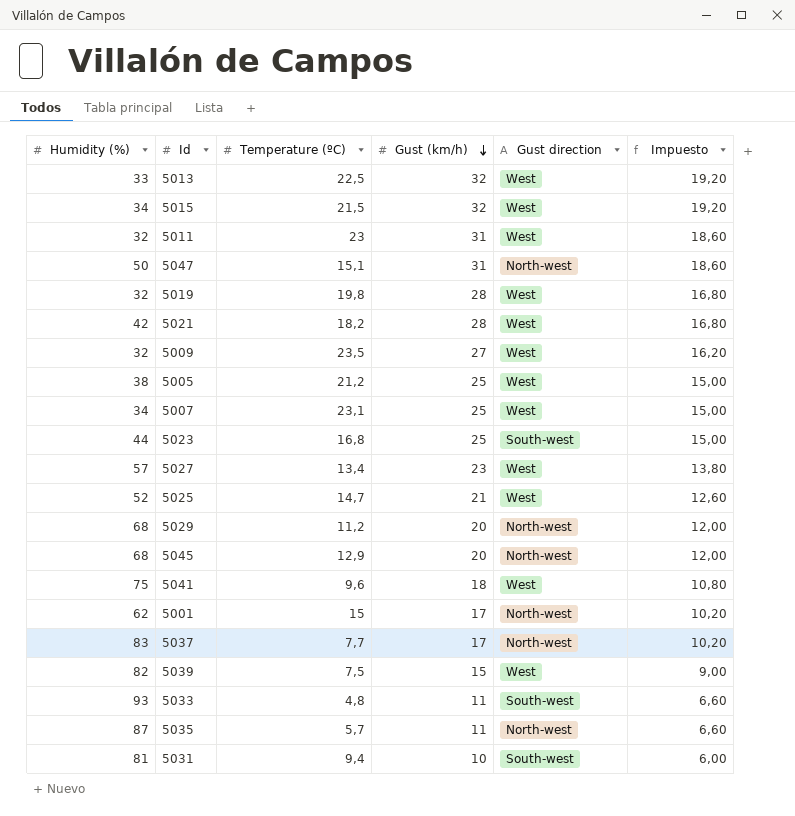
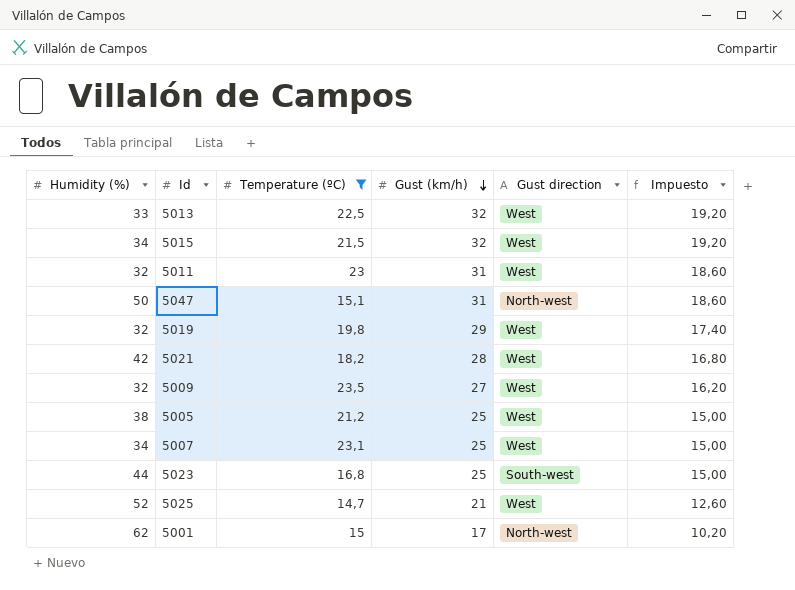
filter: none -> Temperature (ºC) >= 14,7
5019 | Gust (km/h): 28 -> 29
5019 | Impuesto: 16,80 -> 17,40

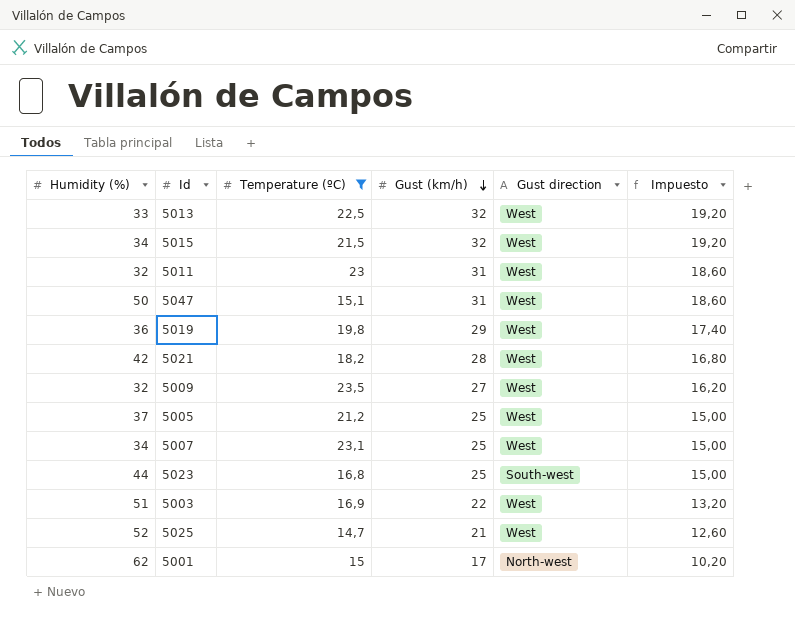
5047 | Gust direction: North-west -> West
5019 | Humidity (%): 32 -> 36
5005 | Humidity (%): 38 -> 37
row 5003: none -> 51 | 16,9 | 22 | West | 13,20

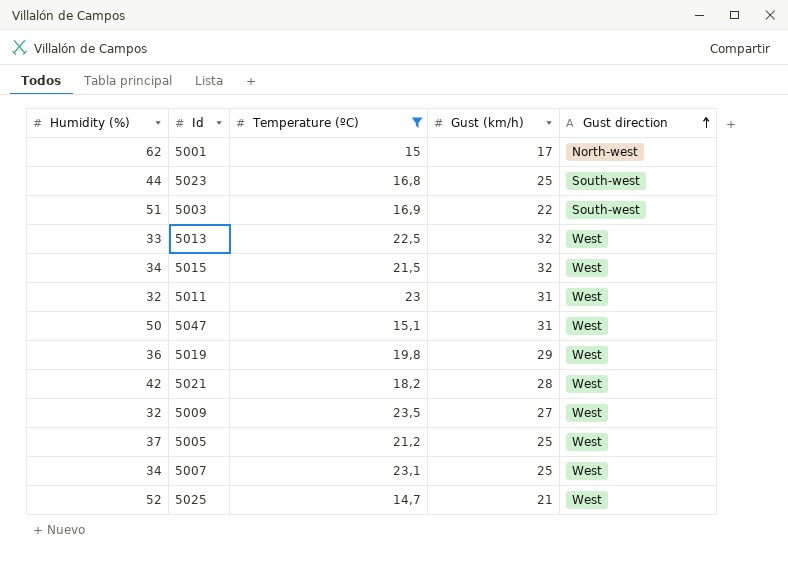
row order: Gust (km/h) descending -> Gust direction ascending
column Impuesto | formula: [Gust (km/h)] * 0,6 -> none
5003 | Gust direction: West -> South-west

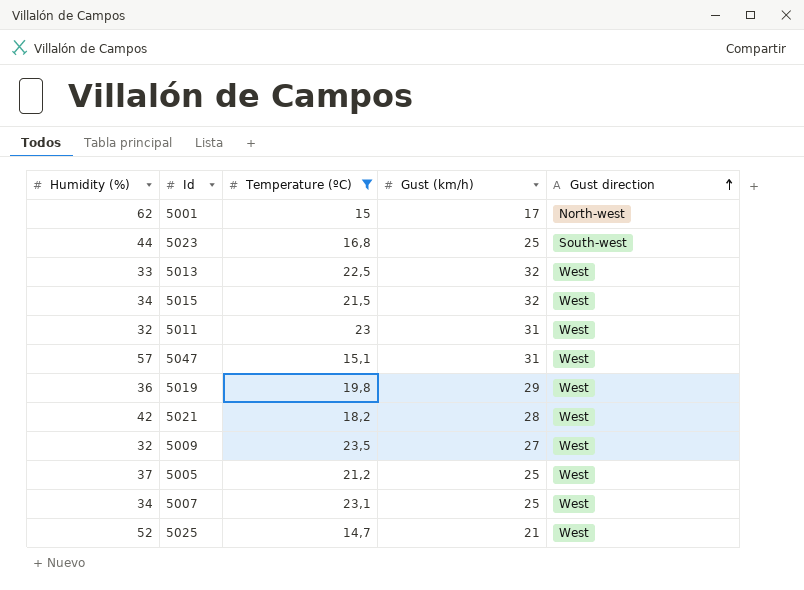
row 5003: 51 | 16,9 | 22 | South-west -> none
5047 | Humidity (%): 50 -> 57

